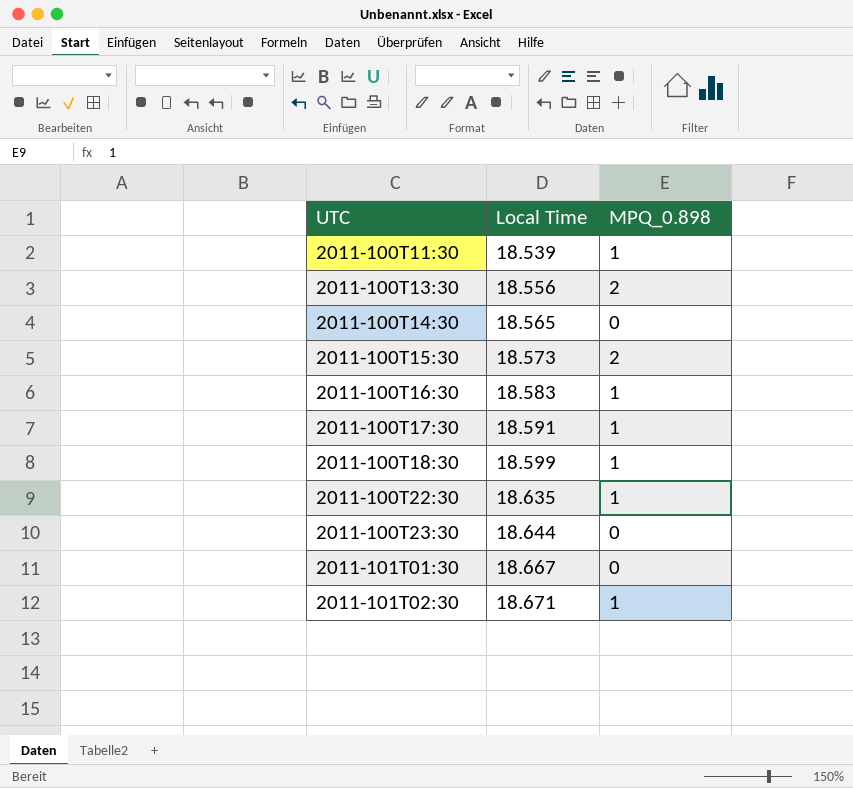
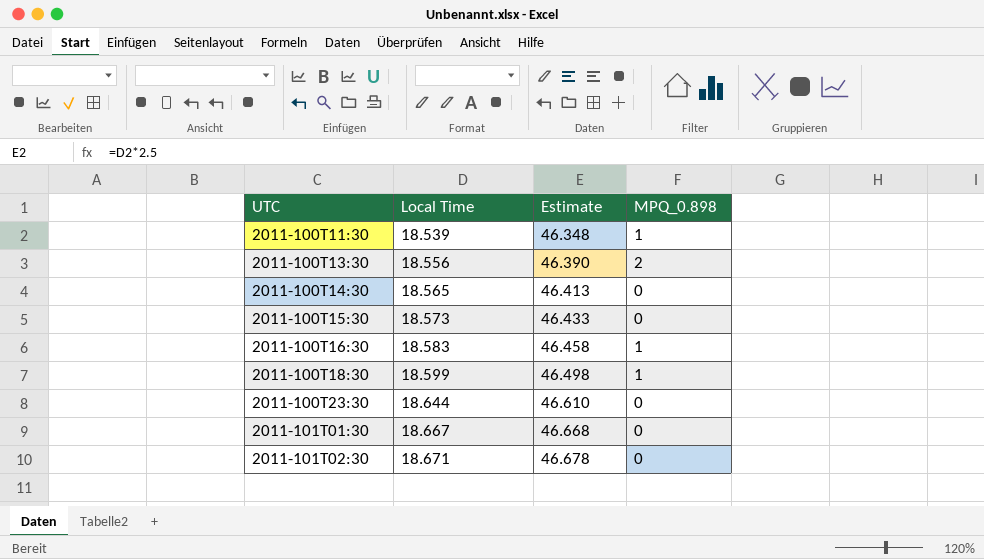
column Estimate | formula: none -> [Local Time] * 2.5
row 2011-100T17:30: 18.591 | 1 -> none
row 2011-100T22:30: 18.635 | 1 -> none
2011-100T15:30 | MPQ_0.898: 2 -> 0
2011-101T02:30 | MPQ_0.898: 1 -> 0

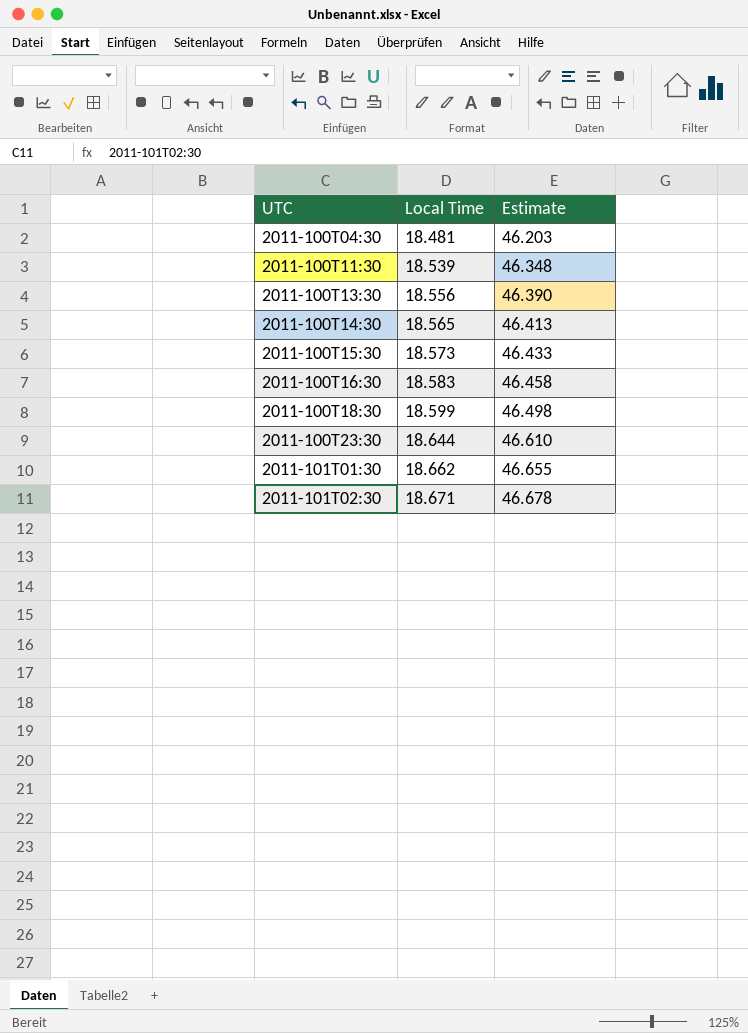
column MPQ_0.898 | position: 4 -> none
row 2011-100T04:30: none -> 18.481 | 46.203
2011-101T01:30 | Local Time: 18.667 -> 18.662
2011-101T01:30 | Estimate: 46.668 -> 46.655

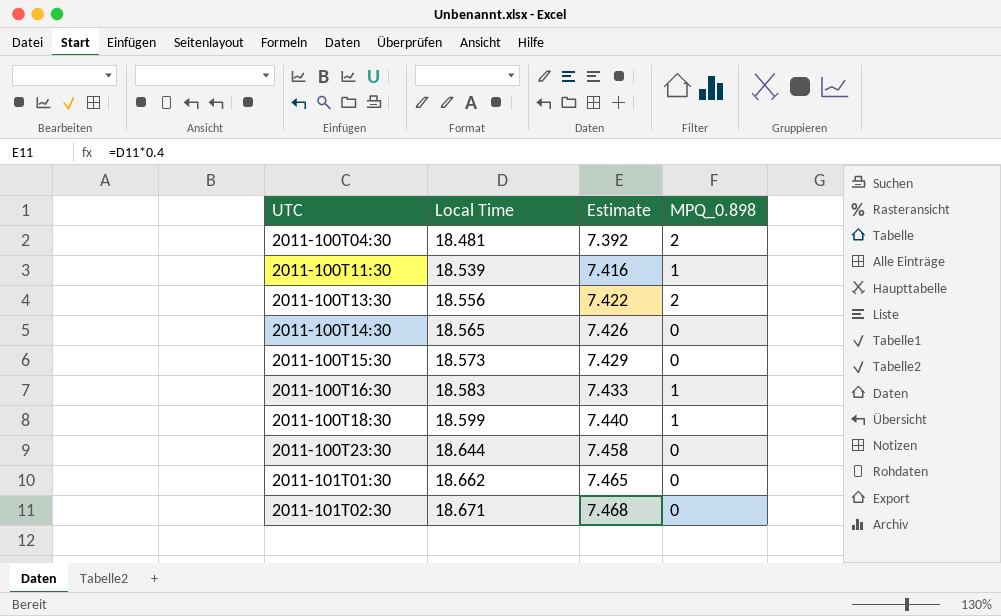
column Estimate | formula: [Local Time] * 2.5 -> [Local Time] * 0.4
column MPQ_0.898 | position: none -> 4

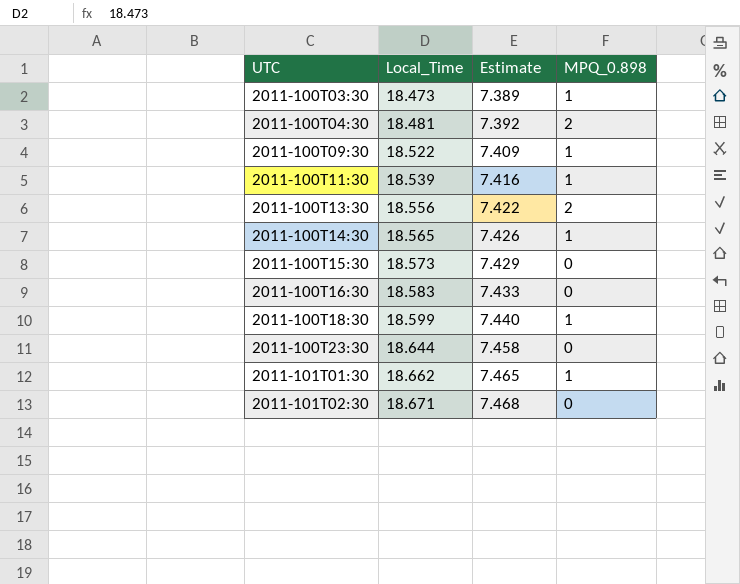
column name: Local Time -> Local_Time
row 2011-100T03:30: none -> 18.473 | 7.389 | 1
row 2011-100T09:30: none -> 18.522 | 7.409 | 1
2011-100T14:30 | MPQ_0.898: 0 -> 1
2011-100T16:30 | MPQ_0.898: 1 -> 0
2011-101T01:30 | MPQ_0.898: 0 -> 1

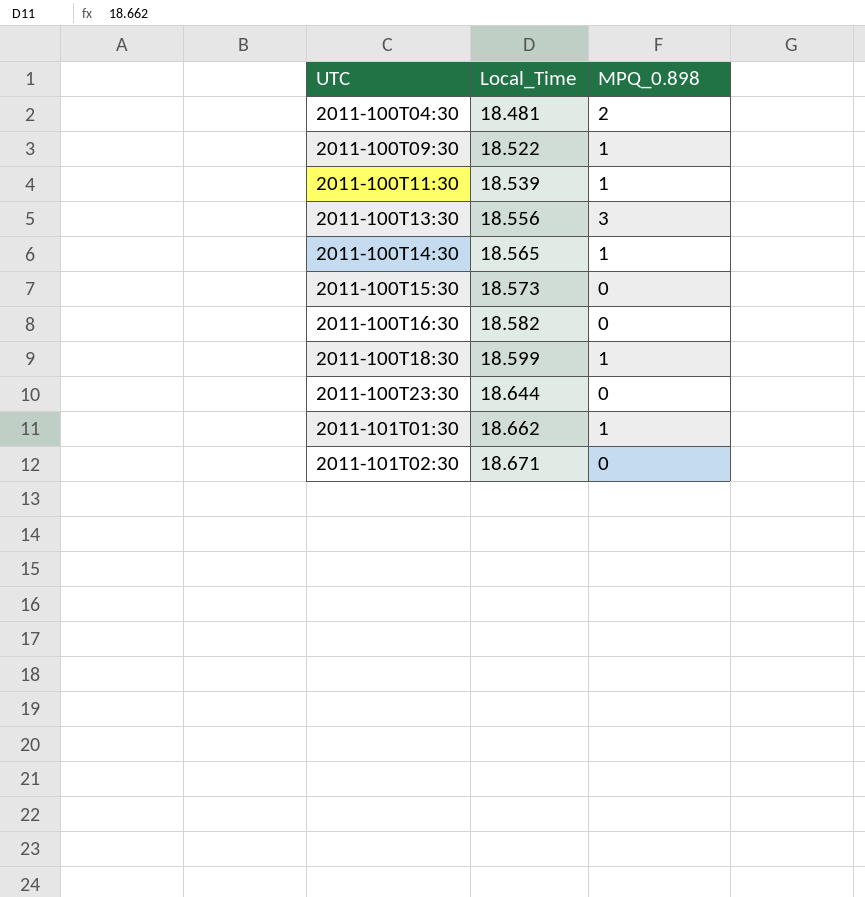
column Estimate | formula: [Local_Time] * 0.4 -> none
row 2011-100T03:30: 18.473 | 7.389 | 1 -> none
2011-100T13:30 | MPQ_0.898: 2 -> 3
2011-100T16:30 | Local_Time: 18.583 -> 18.582

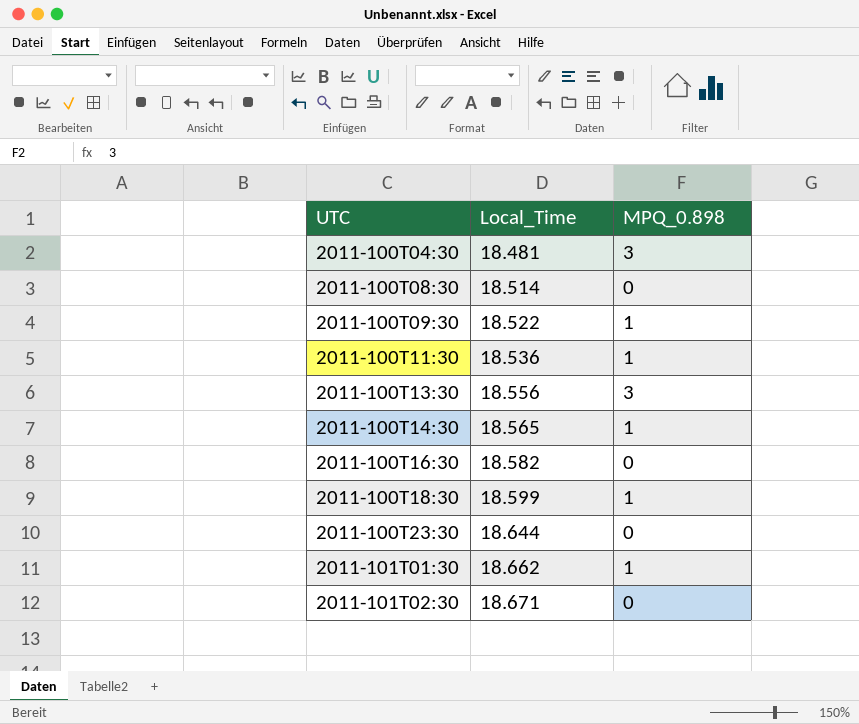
row 2011-100T15:30: 18.573 | 0 -> none
2011-100T04:30 | MPQ_0.898: 2 -> 3
row 2011-100T08:30: none -> 18.514 | 0
2011-100T11:30 | Local_Time: 18.539 -> 18.536

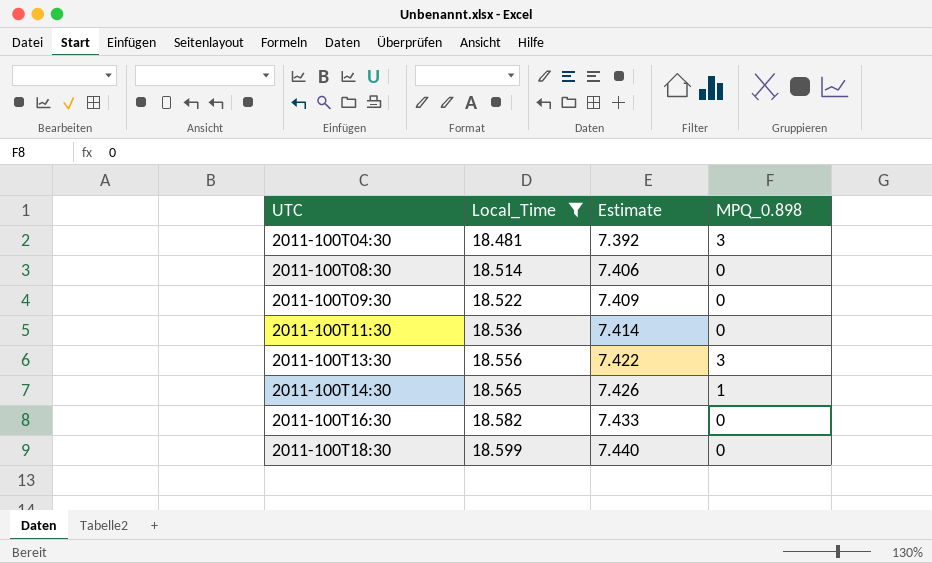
filter: none -> Local_Time <= 18.599
column Estimate | formula: none -> [Local_Time] * 0.4
2011-100T09:30 | MPQ_0.898: 1 -> 0
2011-100T11:30 | MPQ_0.898: 1 -> 0
2011-100T18:30 | MPQ_0.898: 1 -> 0

